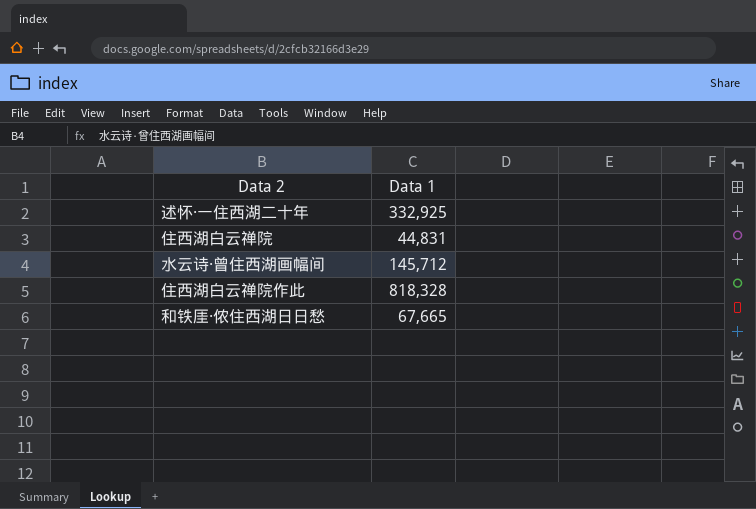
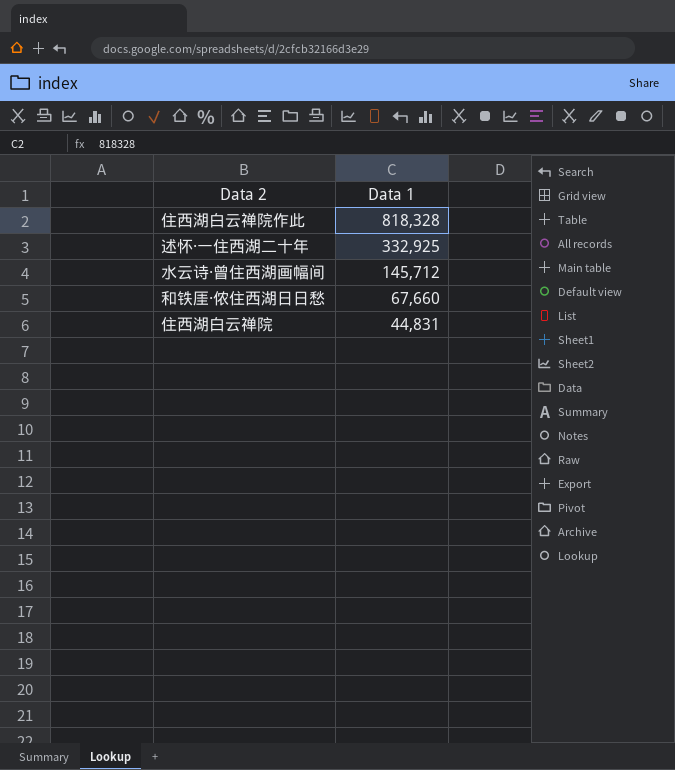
row order: none -> Data 1 descending
和铁厓·侬住西湖日日愁 | Data 1: 67,665 -> 67,660

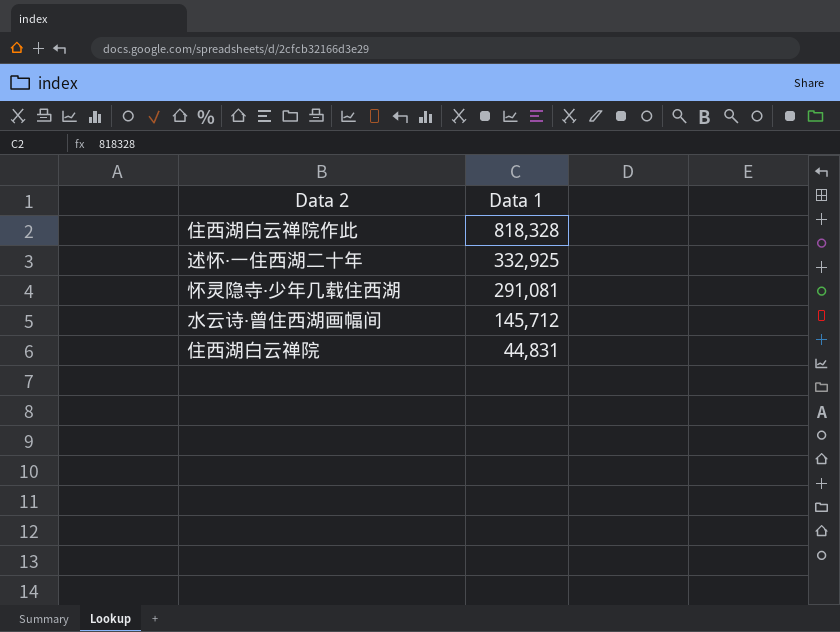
row 和铁厓·侬住西湖日日愁: 67,660 -> none
row 怀灵隐寺·少年几载住西湖: none -> 291,081

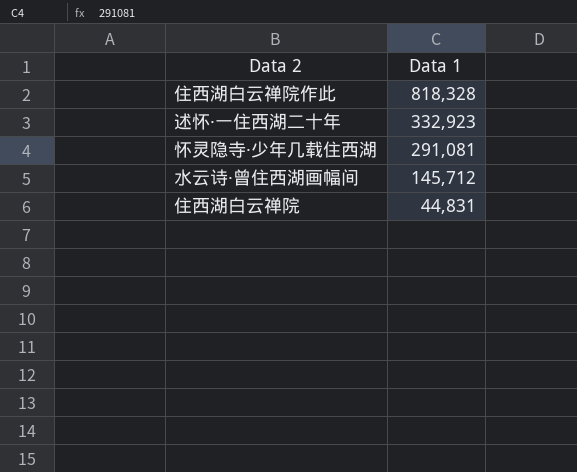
述怀·一住西湖二十年 | Data 1: 332,925 -> 332,923

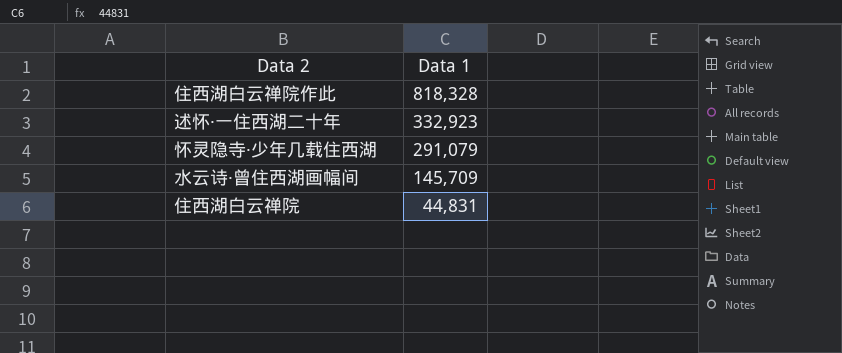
怀灵隐寺·少年几载住西湖 | Data 1: 291,081 -> 291,079
水云诗·曾住西湖画幅间 | Data 1: 145,712 -> 145,709

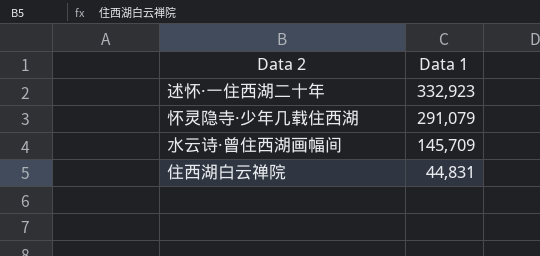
row 住西湖白云禅院作此: 818,328 -> none

